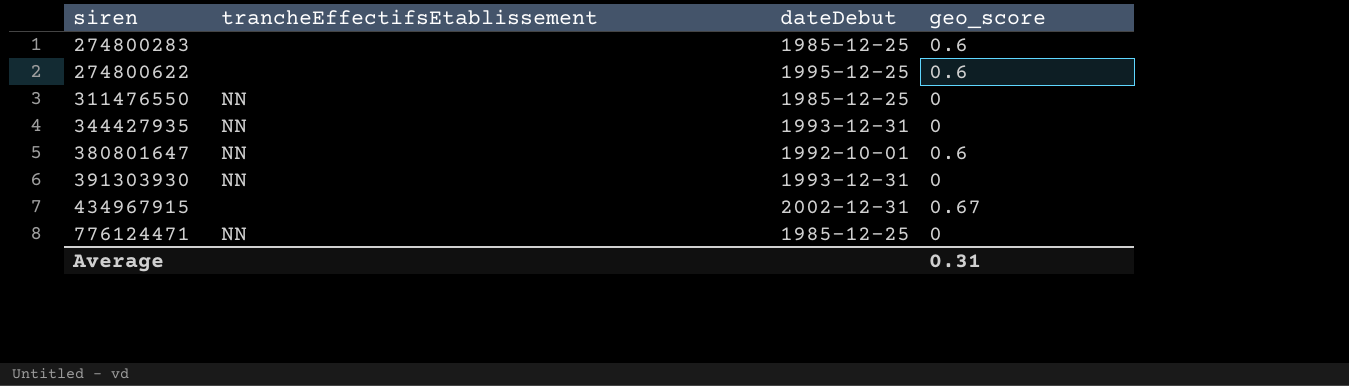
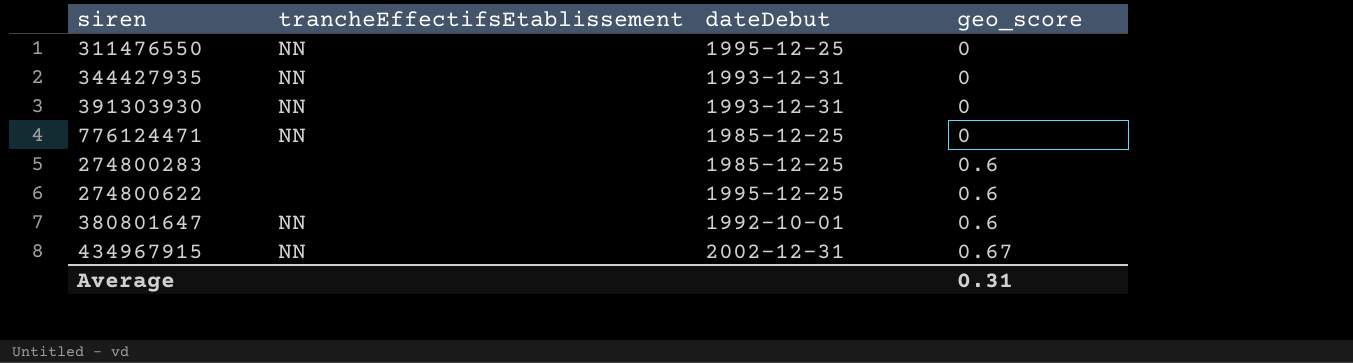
row order: siren ascending -> geo_score ascending
311476550 | dateDebut: 1985-12-25 -> 1995-12-25
434967915 | trancheEffectifsEtablissement: none -> NN

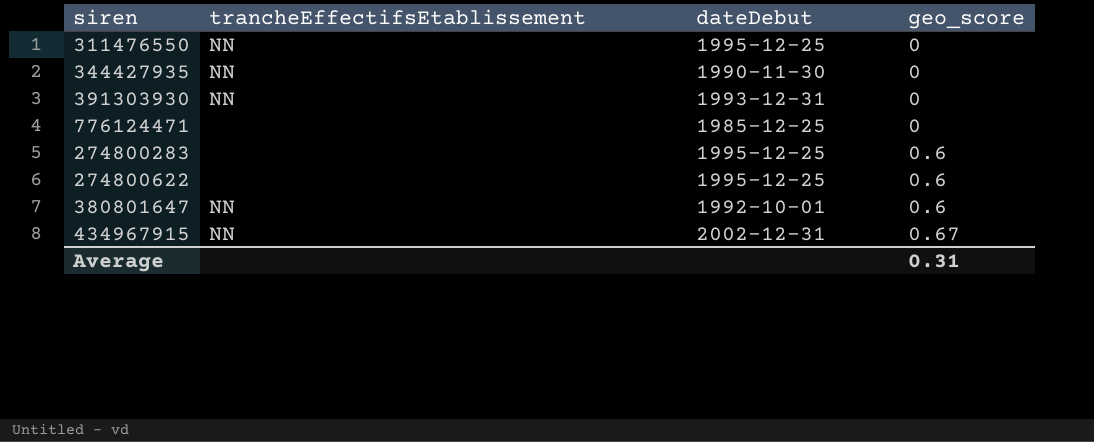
344427935 | dateDebut: 1993-12-31 -> 1990-11-30
776124471 | trancheEffectifsEtablissement: NN -> none
274800283 | dateDebut: 1985-12-25 -> 1995-12-25

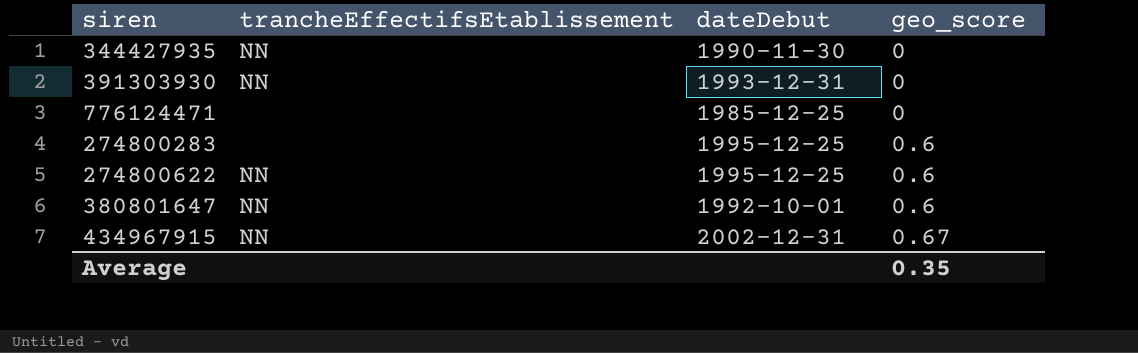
row 311476550: NN | 1995-12-25 | 0 -> none
274800622 | trancheEffectifsEtablissement: none -> NN
Average | geo_score: 0.31 -> 0.35

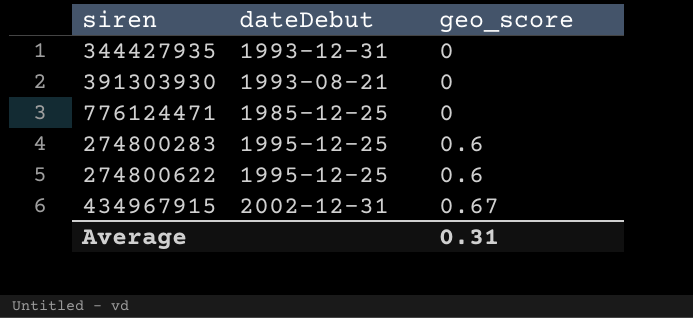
column trancheEffectifsEtablissement | position: 2 -> none
row 380801647: NN | 1992-10-01 | 0.6 -> none
344427935 | dateDebut: 1990-11-30 -> 1993-12-31
391303930 | dateDebut: 1993-12-31 -> 1993-08-21
Average | geo_score: 0.35 -> 0.31

